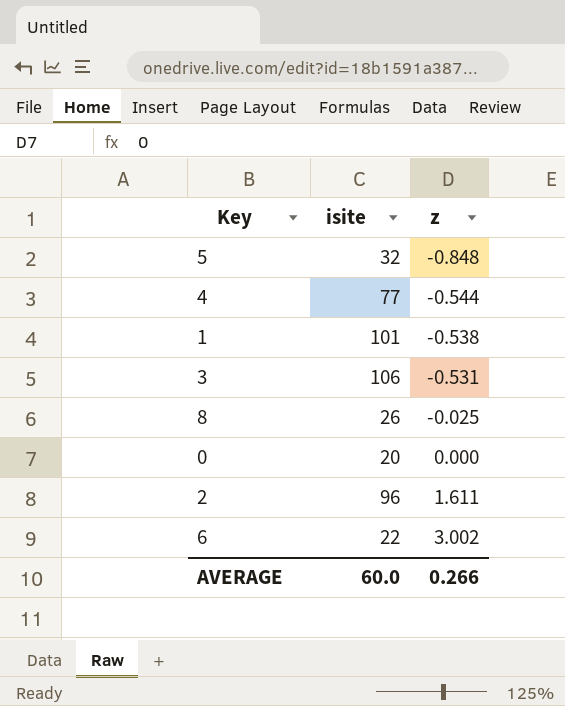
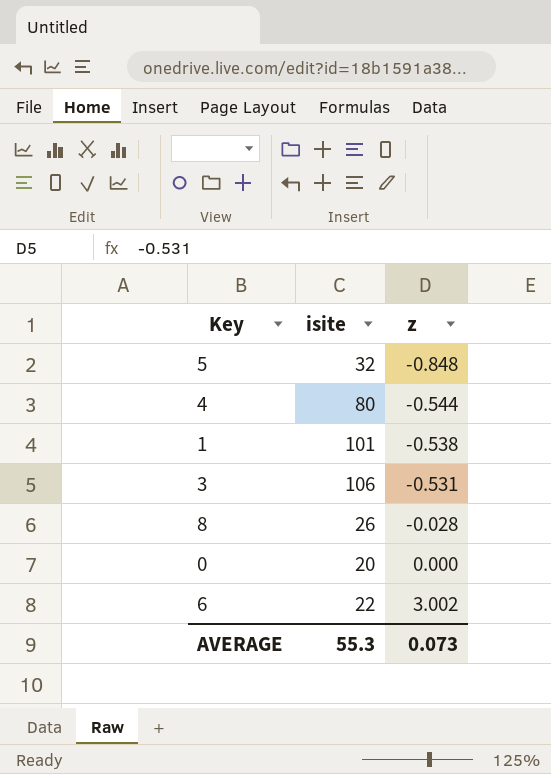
row 2: 96 | 1.611 -> none
4 | isite: 77 -> 80
8 | z: -0.025 -> -0.028
AVERAGE | isite: 60.0 -> 55.3
AVERAGE | z: 0.266 -> 0.073

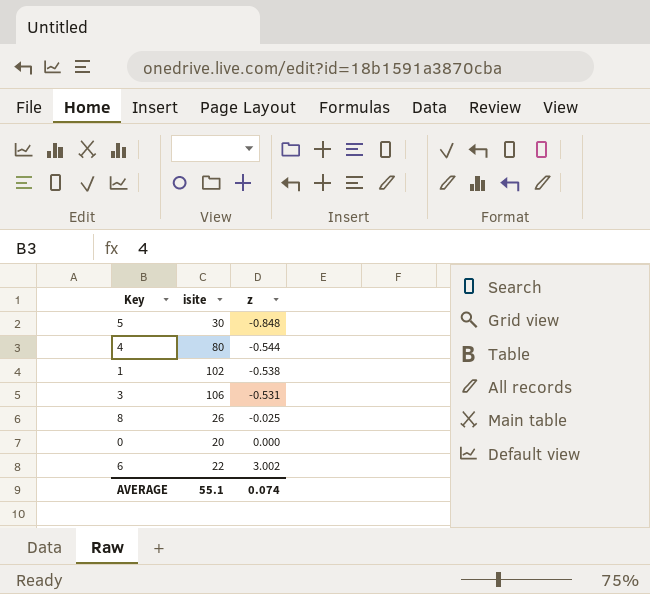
5 | isite: 32 -> 30
1 | isite: 101 -> 102
8 | z: -0.028 -> -0.025
AVERAGE | isite: 55.3 -> 55.1
AVERAGE | z: 0.073 -> 0.074

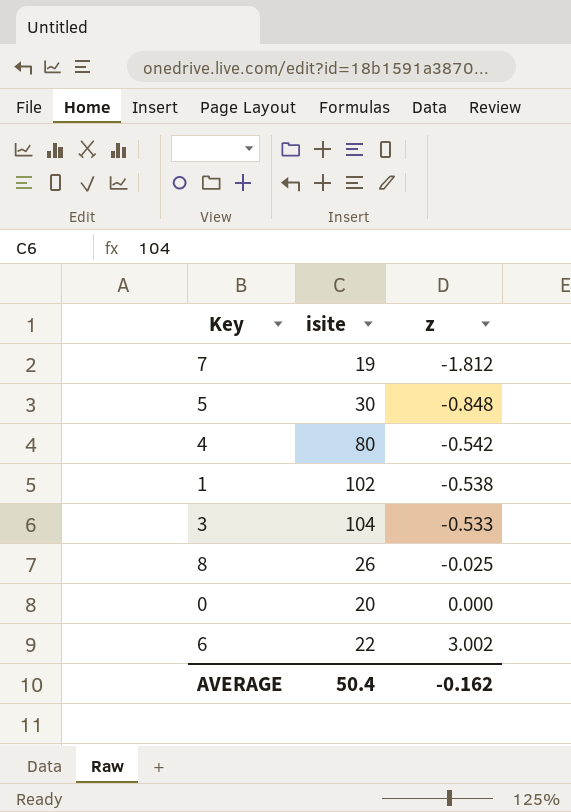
row 7: none -> 19 | -1.812
4 | z: -0.544 -> -0.542
3 | isite: 106 -> 104
3 | z: -0.531 -> -0.533
AVERAGE | isite: 55.1 -> 50.4
AVERAGE | z: 0.074 -> -0.162

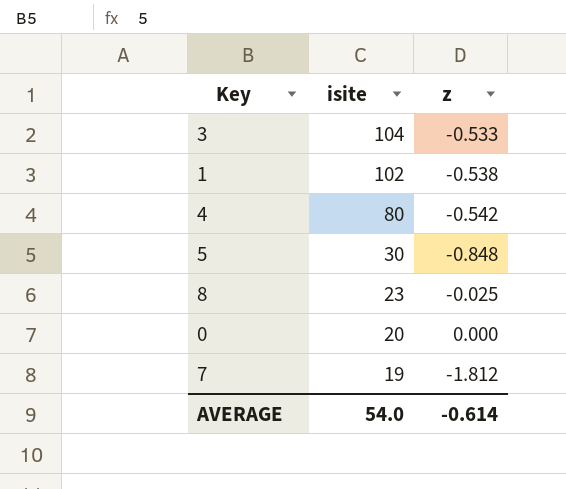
row order: z ascending -> isite descending
row 6: 22 | 3.002 -> none
8 | isite: 26 -> 23
AVERAGE | isite: 50.4 -> 54.0
AVERAGE | z: -0.162 -> -0.614

